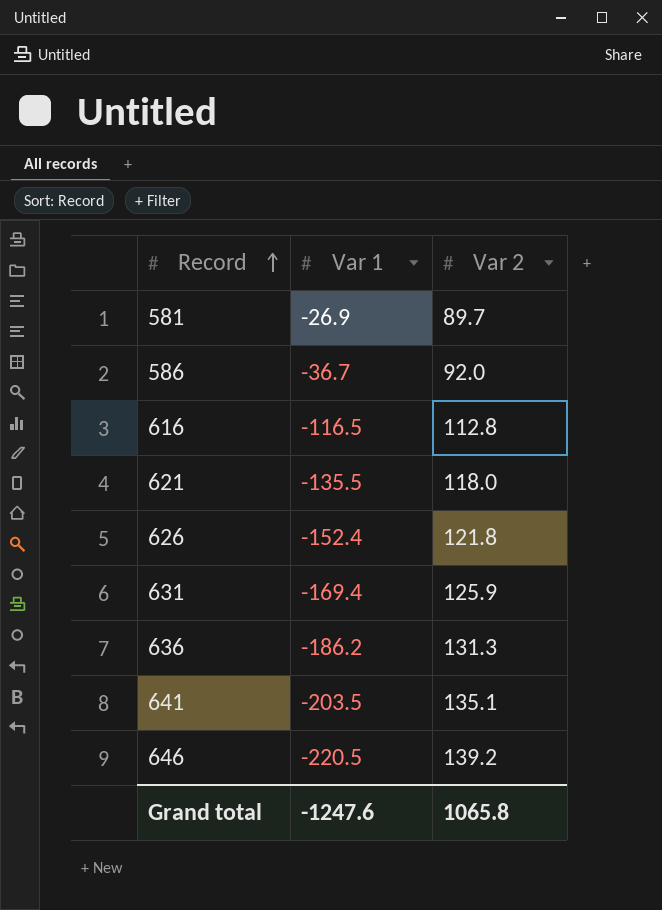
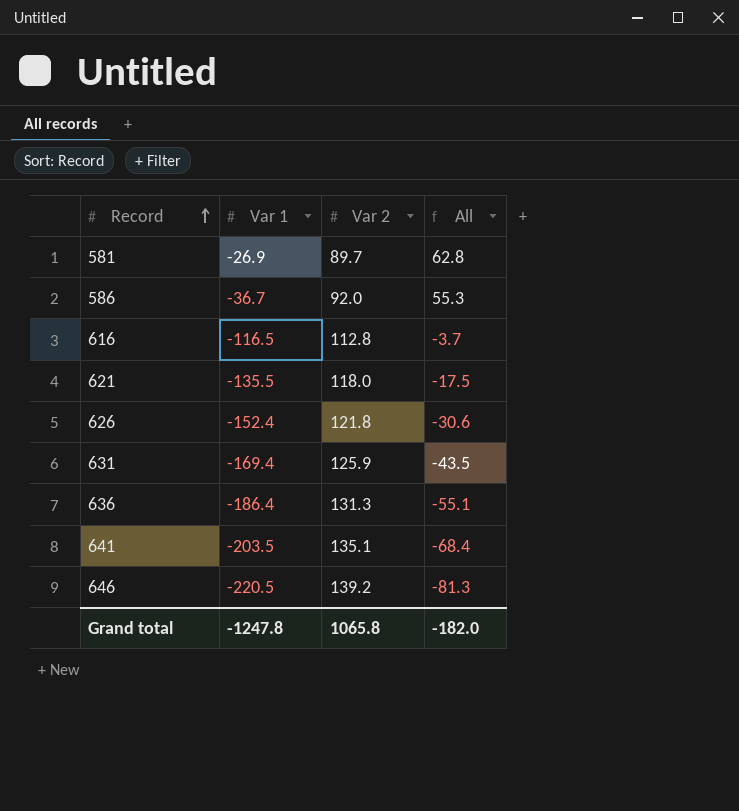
column All | formula: none -> [Var 1] + [Var 2]
636 | Var 1: -186.2 -> -186.4
Grand total | Var 1: -1247.6 -> -1247.8

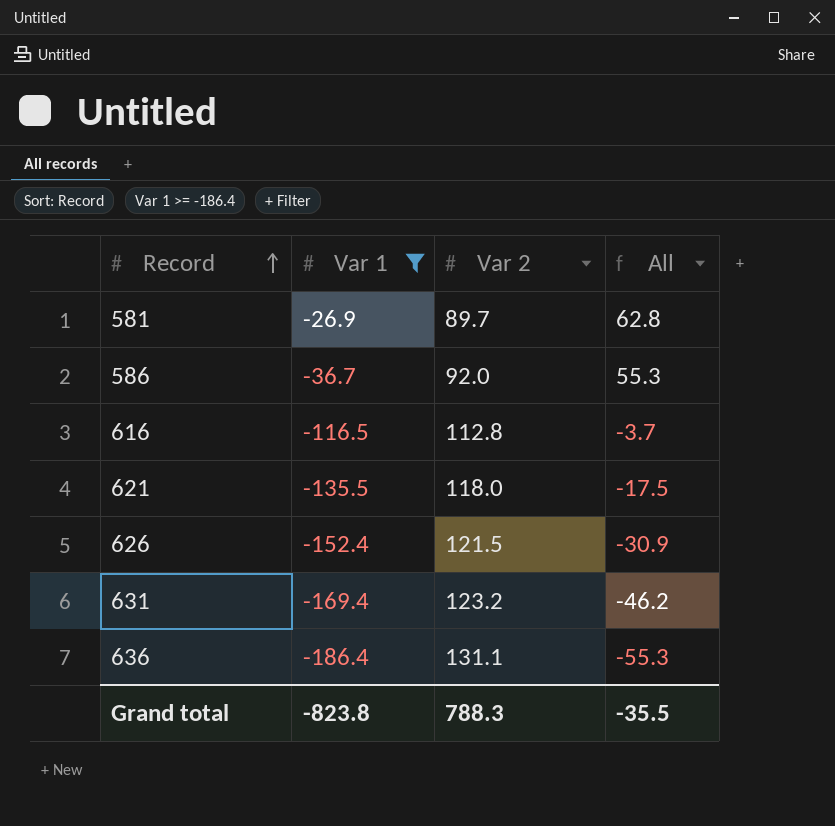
filter: none -> Var 1 >= -186.4
626 | Var 2: 121.8 -> 121.5
626 | All: -30.6 -> -30.9
631 | Var 2: 125.9 -> 123.2
631 | All: -43.5 -> -46.2
636 | Var 2: 131.3 -> 131.1
636 | All: -55.1 -> -55.3
Grand total | Var 1: -1247.8 -> -823.8
Grand total | Var 2: 1065.8 -> 788.3
Grand total | All: -182.0 -> -35.5

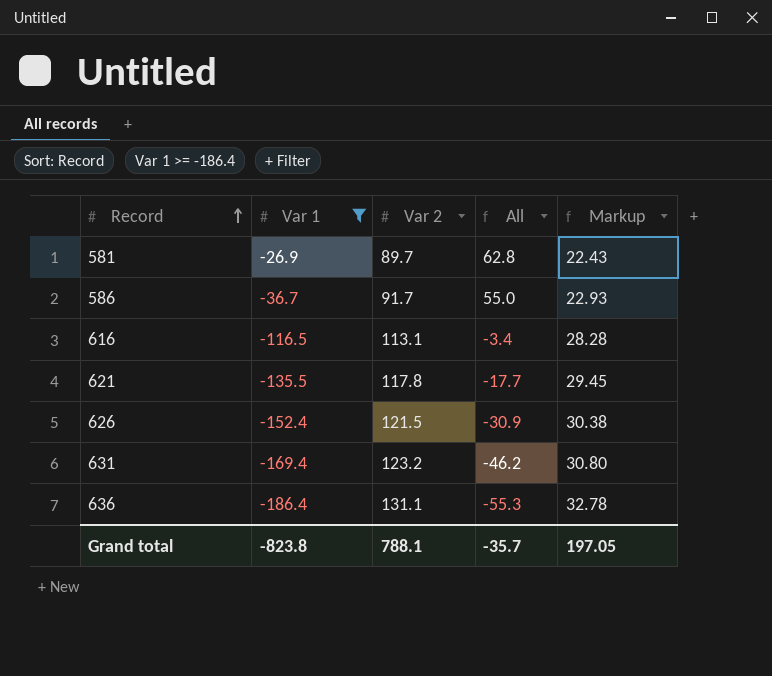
column Markup | formula: none -> [Var 2] * 0.25
586 | Var 2: 92.0 -> 91.7
586 | All: 55.3 -> 55.0
616 | Var 2: 112.8 -> 113.1
616 | All: -3.7 -> -3.4
621 | Var 2: 118.0 -> 117.8
621 | All: -17.5 -> -17.7
Grand total | Var 2: 788.3 -> 788.1
Grand total | All: -35.5 -> -35.7

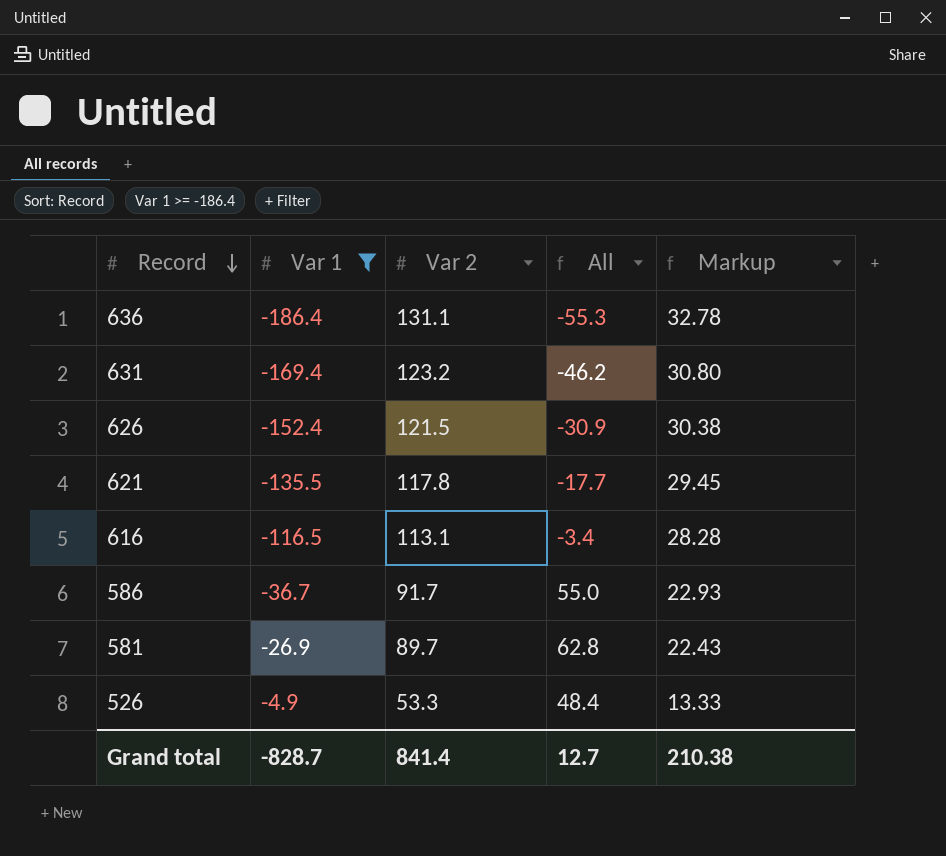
row order: Record ascending -> Record descending
row 526: none -> -4.9 | 53.3 | 48.4 | 13.33
Grand total | Var 1: -823.8 -> -828.7
Grand total | Var 2: 788.1 -> 841.4
Grand total | All: -35.7 -> 12.7
Grand total | Markup: 197.05 -> 210.38

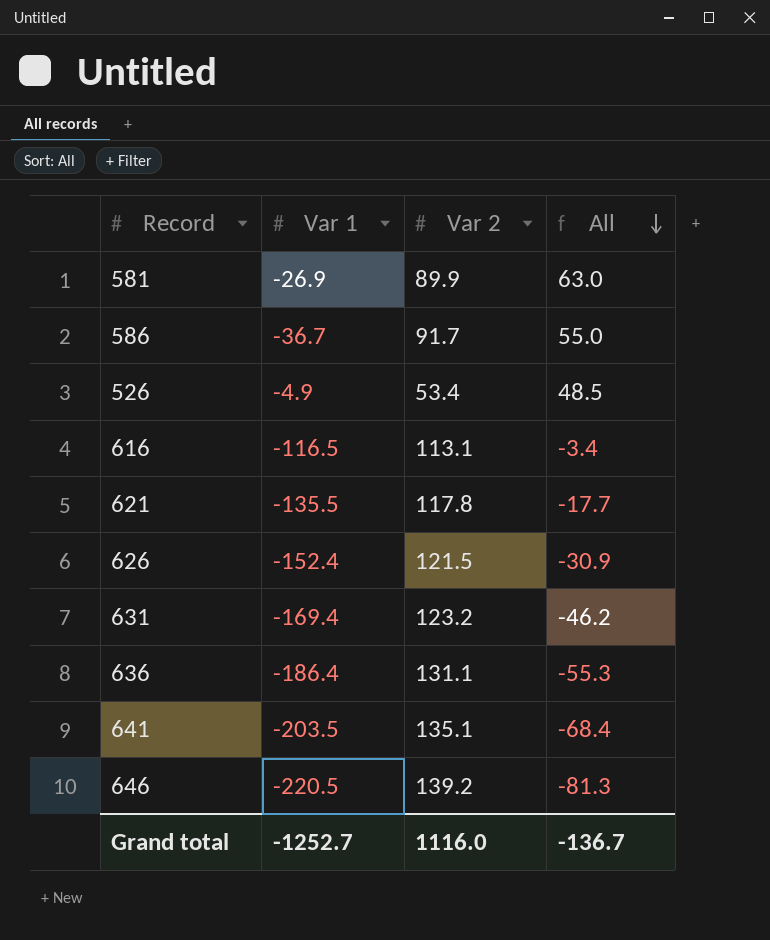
filter: Var 1 >= -186.4 -> none
row order: Record descending -> All descending
column Markup | formula: [Var 2] * 0.25 -> none
581 | Var 2: 89.7 -> 89.9
581 | All: 62.8 -> 63.0
526 | Var 2: 53.3 -> 53.4
526 | All: 48.4 -> 48.5
Grand total | Var 1: -828.7 -> -1252.7
Grand total | Var 2: 841.4 -> 1116.0
Grand total | All: 12.7 -> -136.7

